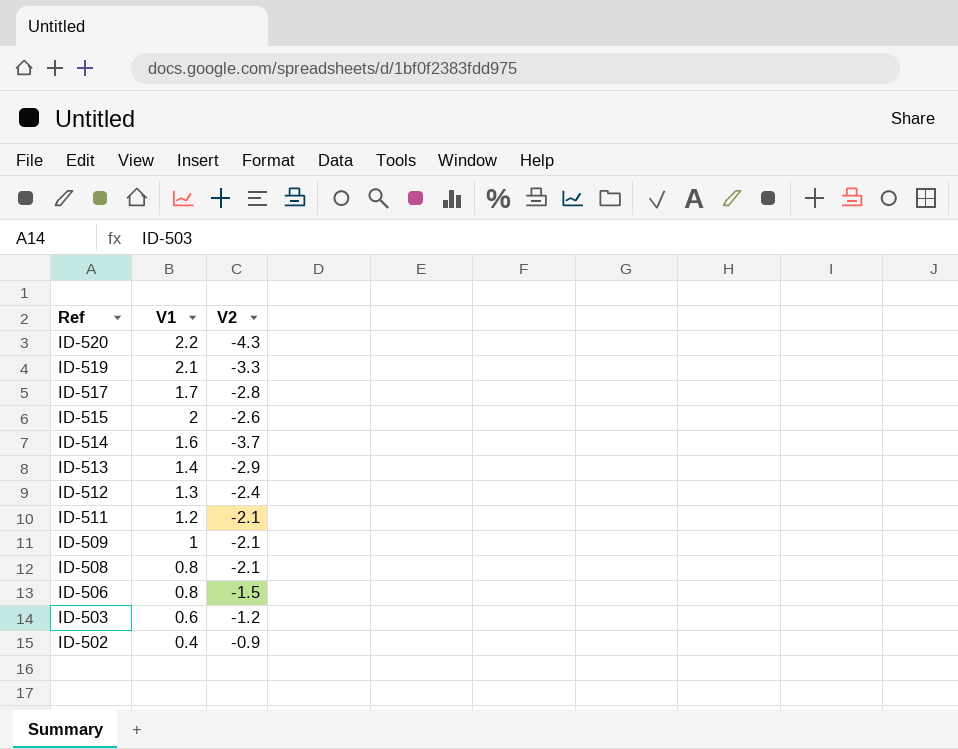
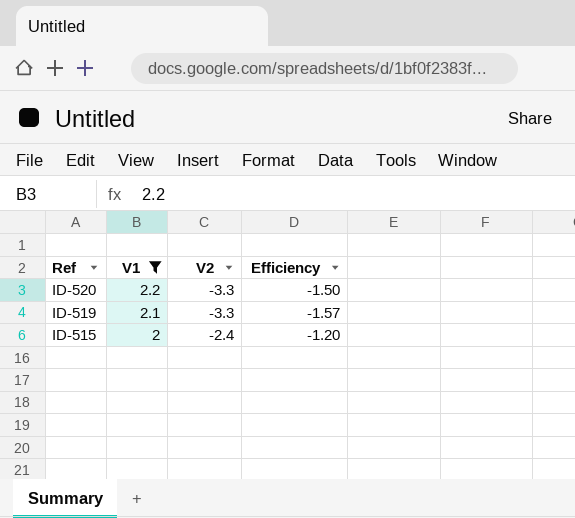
filter: none -> V1 >= 2
column Efficiency | formula: none -> [V2] / [V1]
ID-520 | V2: -4.3 -> -3.3
ID-515 | V2: -2.6 -> -2.4

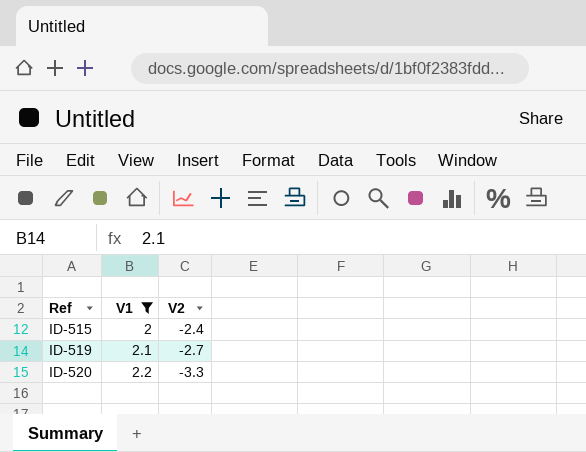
row order: Ref descending -> Ref ascending
column Efficiency | formula: [V2] / [V1] -> none
ID-519 | V2: -3.3 -> -2.7

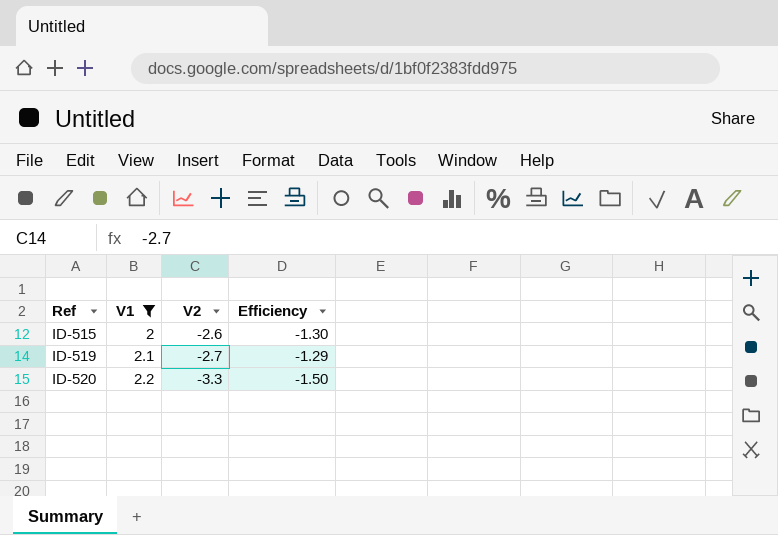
column Efficiency | formula: none -> [V2] / [V1]
ID-515 | V2: -2.4 -> -2.6

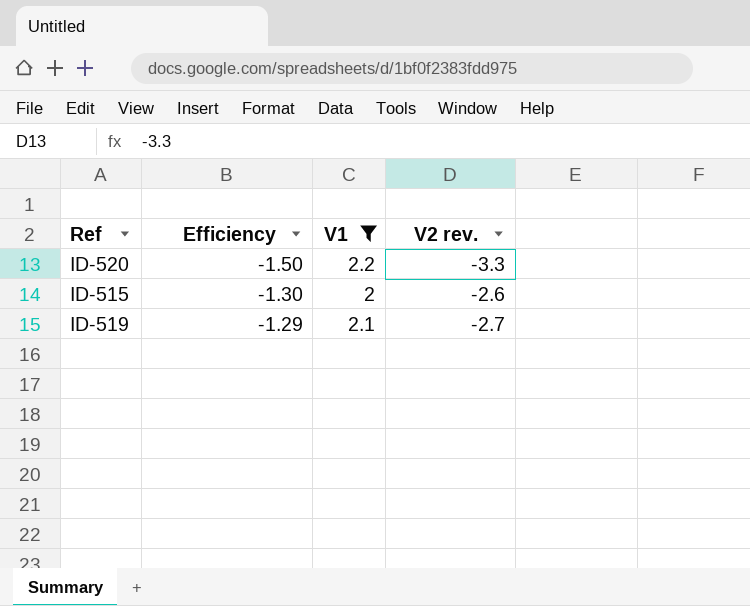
row order: Ref ascending -> Efficiency ascending
column Efficiency | position: 4 -> 2
column name: V2 -> V2 rev.

